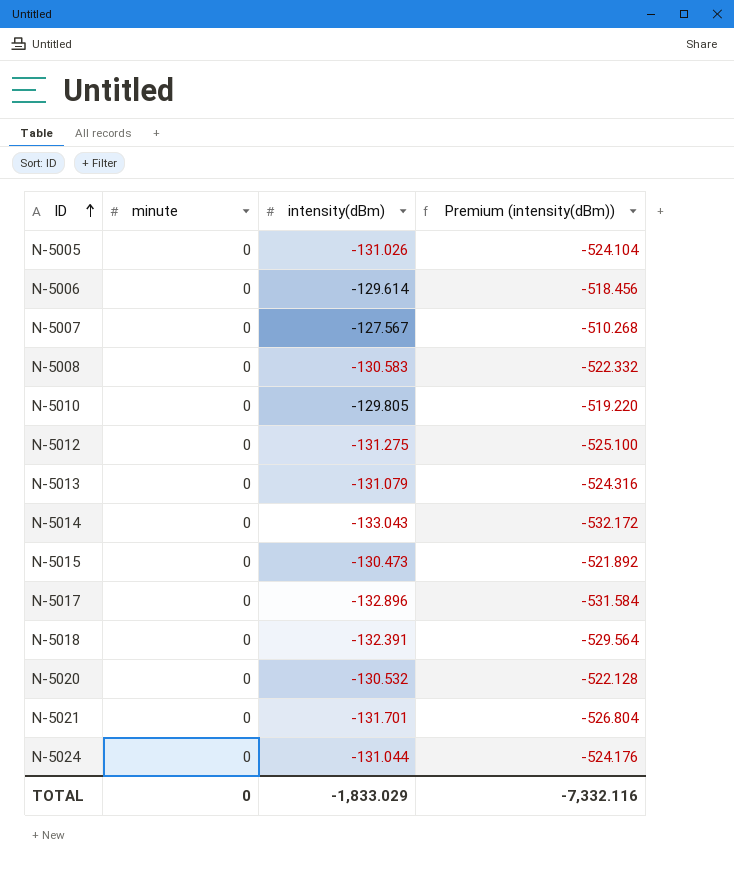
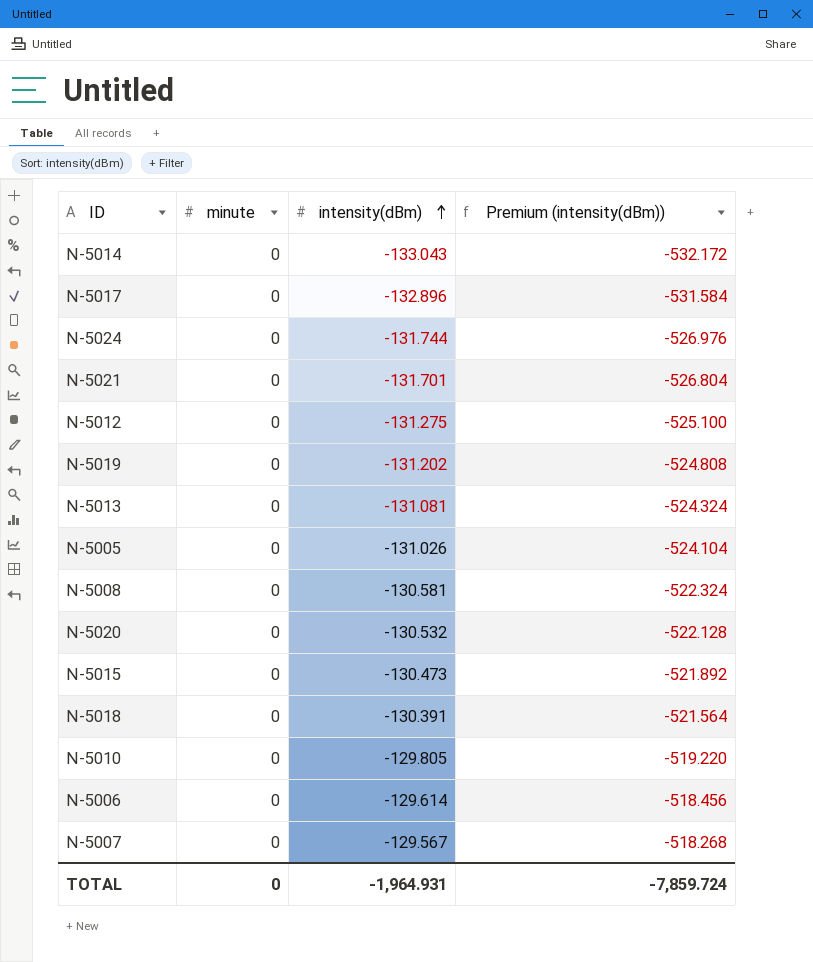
row order: ID ascending -> intensity(dBm) ascending
N-5024 | intensity(dBm): -131.044 -> -131.744
N-5024 | Premium (intensity(dBm)): -524.176 -> -526.976
row N-5019: none -> 0 | -131.202 | -524.808
N-5013 | intensity(dBm): -131.079 -> -131.081
N-5013 | Premium (intensity(dBm)): -524.316 -> -524.324
N-5008 | intensity(dBm): -130.583 -> -130.581
N-5008 | Premium (intensity(dBm)): -522.332 -> -522.324
N-5018 | intensity(dBm): -132.391 -> -130.391
N-5018 | Premium (intensity(dBm)): -529.564 -> -521.564
N-5007 | intensity(dBm): -127.567 -> -129.567
N-5007 | Premium (intensity(dBm)): -510.268 -> -518.268
TOTAL | intensity(dBm): -1,833.029 -> -1,964.931
TOTAL | Premium (intensity(dBm)): -7,332.116 -> -7,859.724

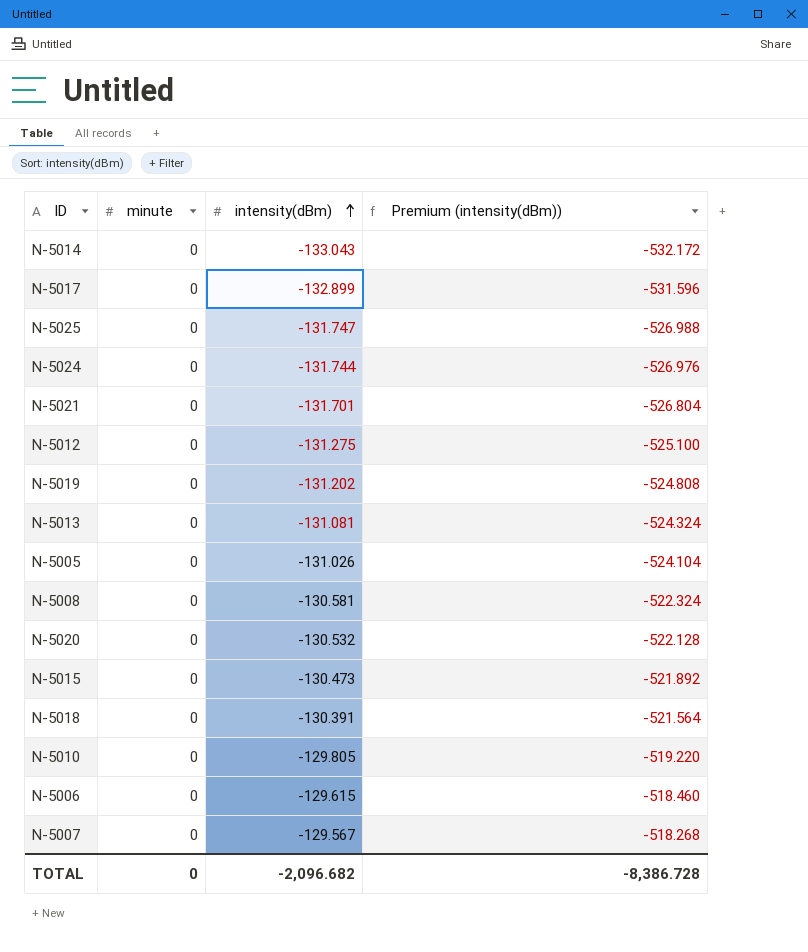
N-5017 | intensity(dBm): -132.896 -> -132.899
N-5017 | Premium (intensity(dBm)): -531.584 -> -531.596
row N-5025: none -> 0 | -131.747 | -526.988
N-5006 | intensity(dBm): -129.614 -> -129.615
N-5006 | Premium (intensity(dBm)): -518.456 -> -518.460
TOTAL | intensity(dBm): -1,964.931 -> -2,096.682
TOTAL | Premium (intensity(dBm)): -7,859.724 -> -8,386.728

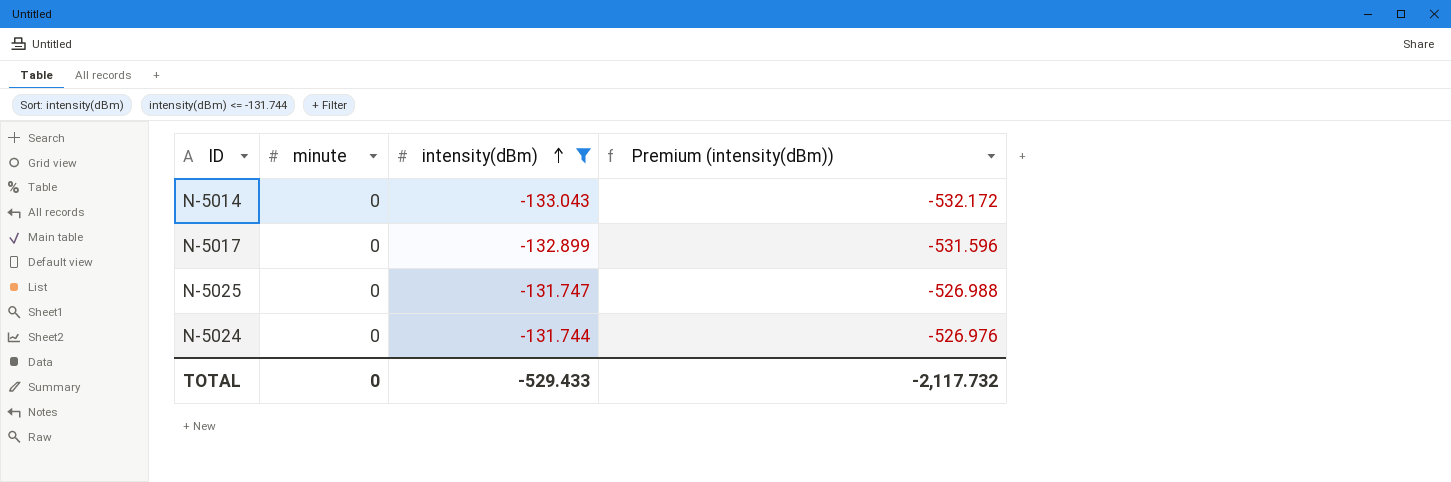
filter: none -> intensity(dBm) <= -131.744
TOTAL | intensity(dBm): -2,096.682 -> -529.433
TOTAL | Premium (intensity(dBm)): -8,386.728 -> -2,117.732

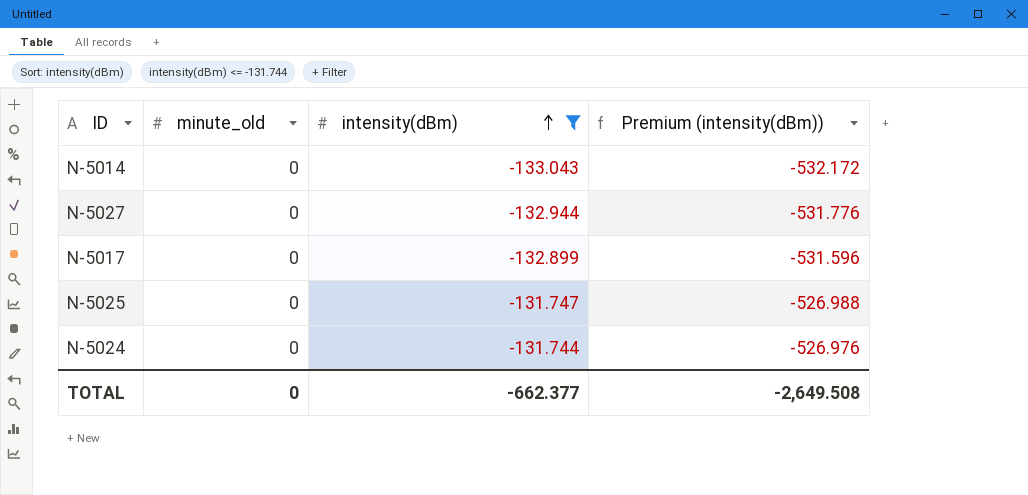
column name: minute -> minute_old
row N-5027: none -> 0 | -132.944 | -531.776
TOTAL | intensity(dBm): -529.433 -> -662.377
TOTAL | Premium (intensity(dBm)): -2,117.732 -> -2,649.508

